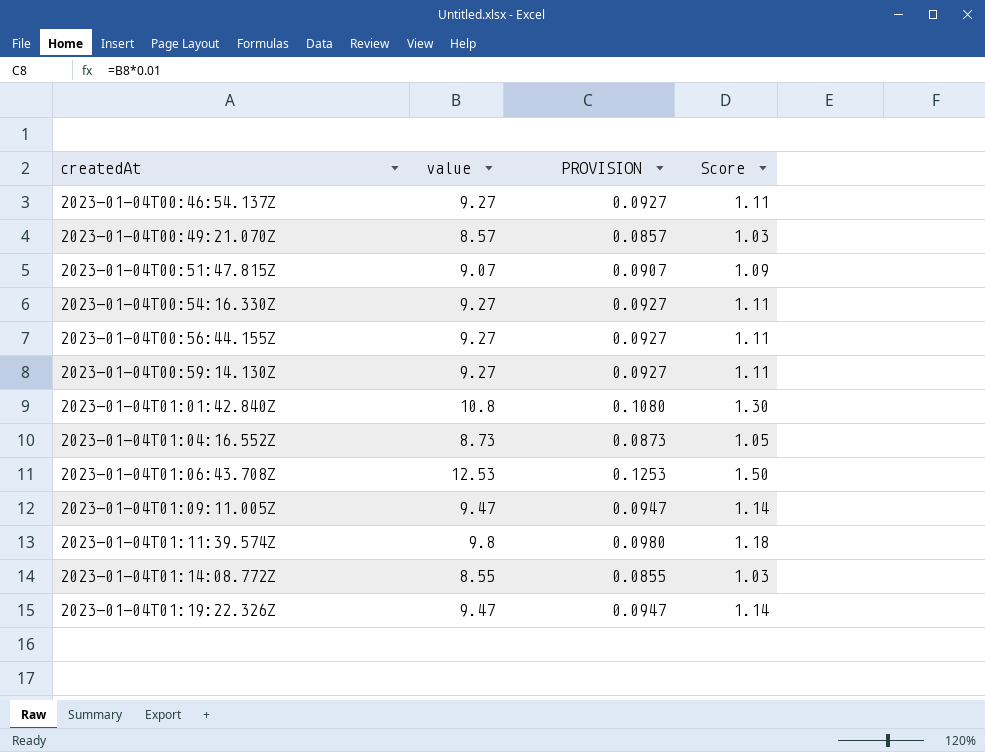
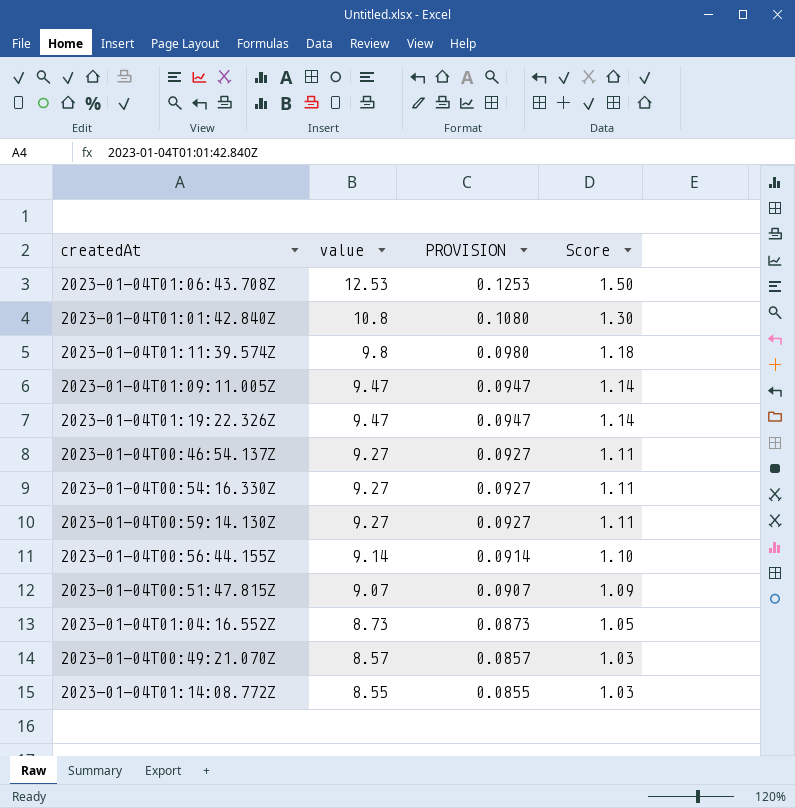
row order: createdAt ascending -> value descending
2023-01-04T00:56:44.155Z | value: 9.27 -> 9.14
2023-01-04T00:56:44.155Z | PROVISION: 0.0927 -> 0.0914
2023-01-04T00:56:44.155Z | Score: 1.11 -> 1.10

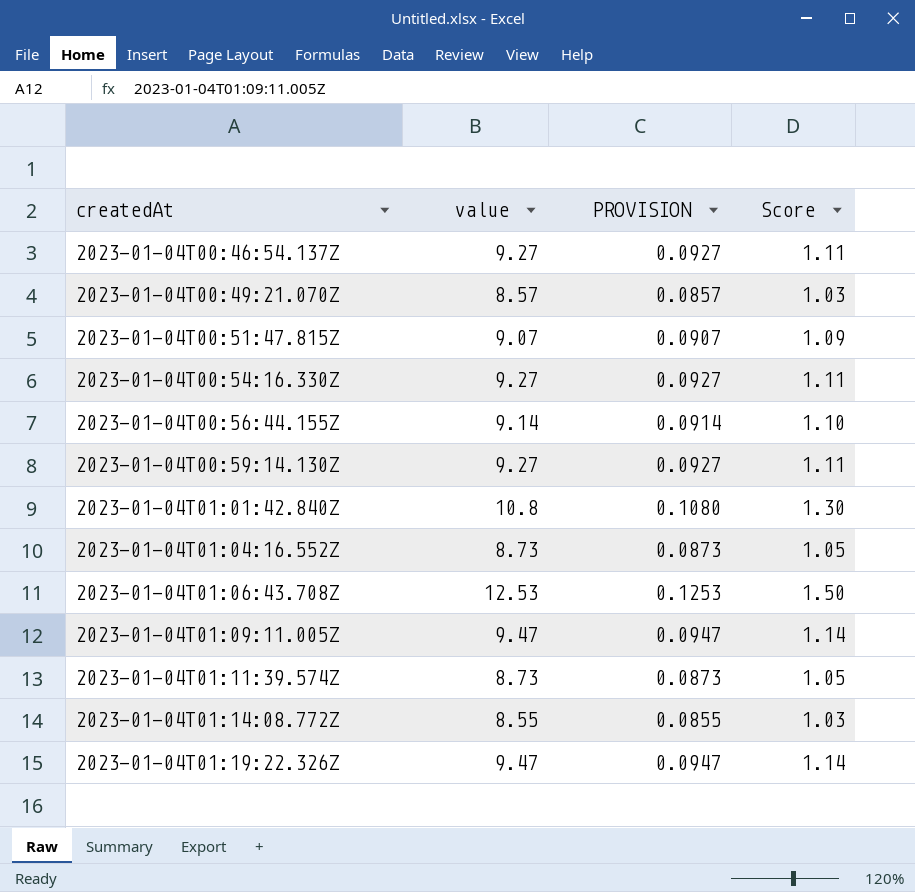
row order: value descending -> createdAt ascending
2023-01-04T01:11:39.574Z | value: 9.8 -> 8.73
2023-01-04T01:11:39.574Z | PROVISION: 0.0980 -> 0.0873
2023-01-04T01:11:39.574Z | Score: 1.18 -> 1.05

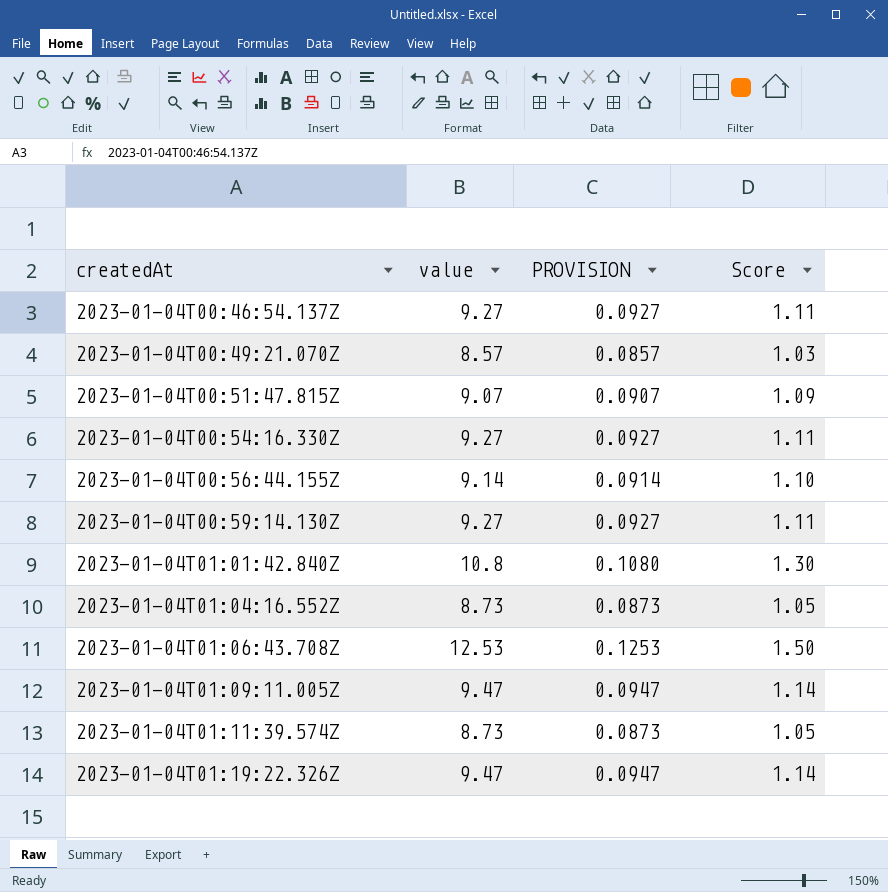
row 2023-01-04T01:14:08.772Z: 8.55 | 0.0855 | 1.03 -> none

